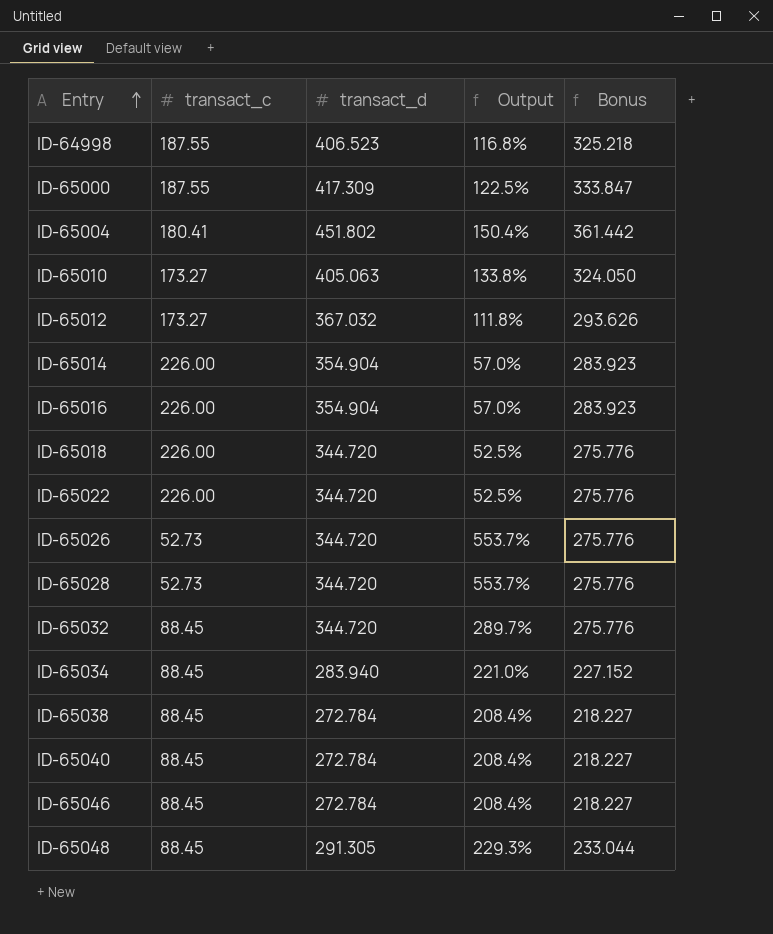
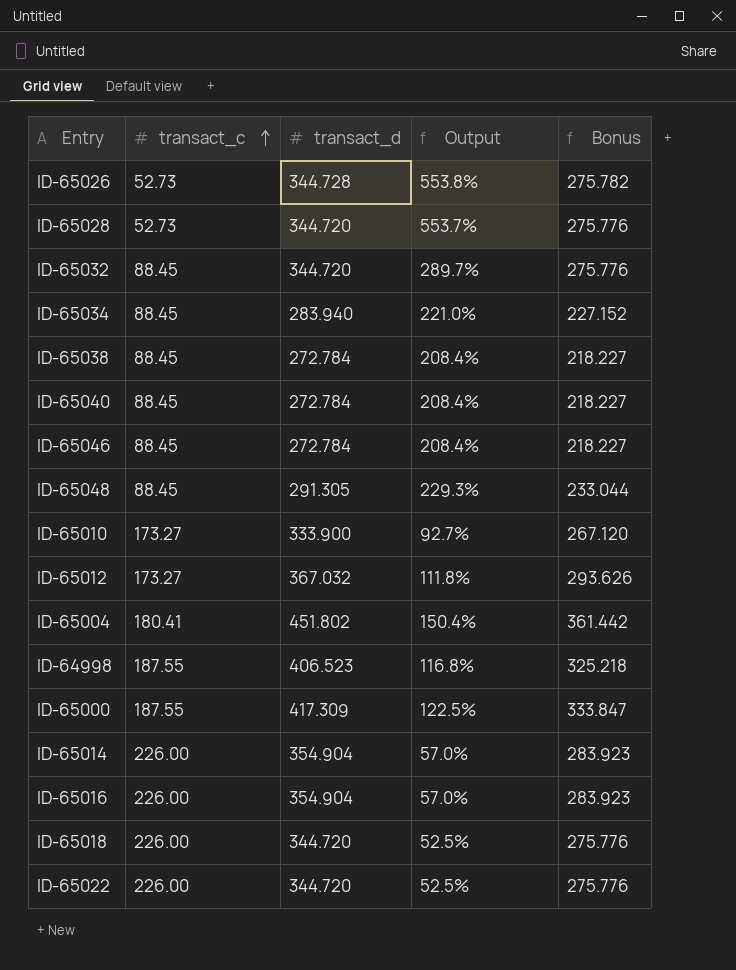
row order: Entry ascending -> transact_c ascending
ID-65026 | transact_d: 344.720 -> 344.728
ID-65026 | Output: 553.7% -> 553.8%
ID-65026 | Bonus: 275.776 -> 275.782
ID-65010 | transact_d: 405.063 -> 333.900
ID-65010 | Output: 133.8% -> 92.7%
ID-65010 | Bonus: 324.050 -> 267.120

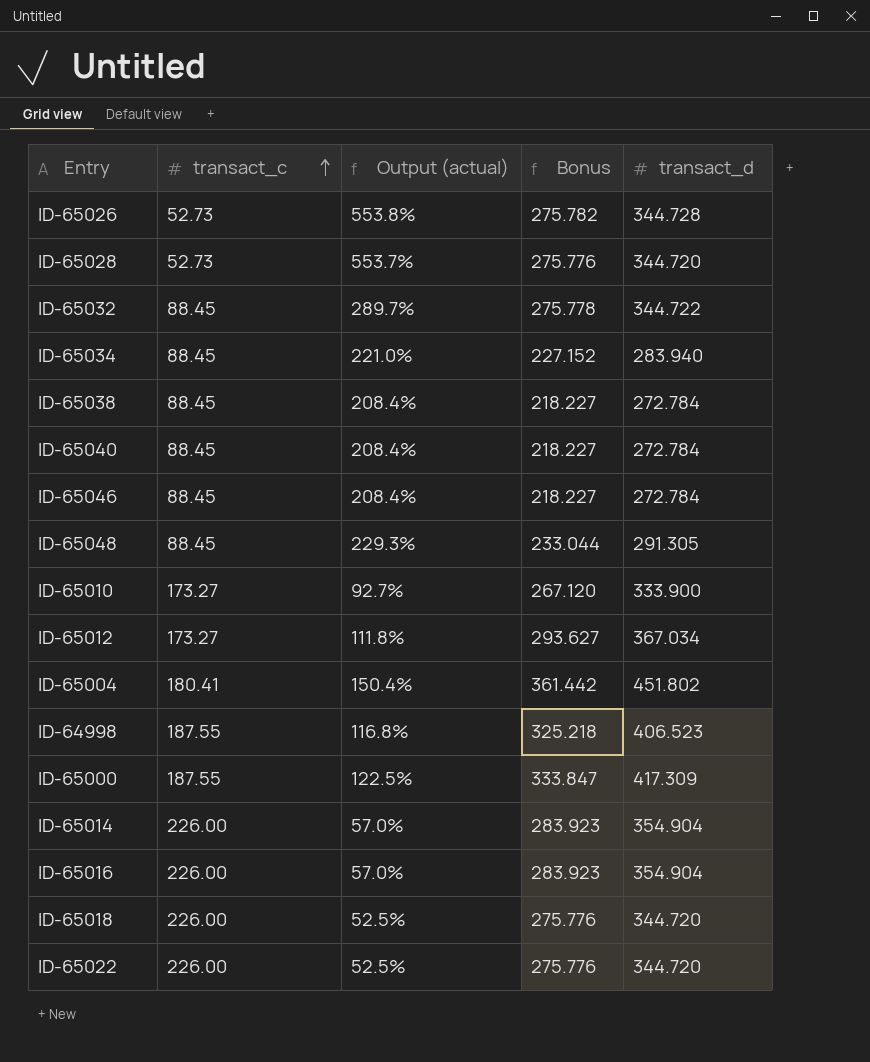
column name: Output -> Output (actual)
column transact_d | position: 3 -> 5
ID-65032 | Bonus: 275.776 -> 275.778
ID-65032 | transact_d: 344.720 -> 344.722
ID-65012 | Bonus: 293.626 -> 293.627
ID-65012 | transact_d: 367.032 -> 367.034

